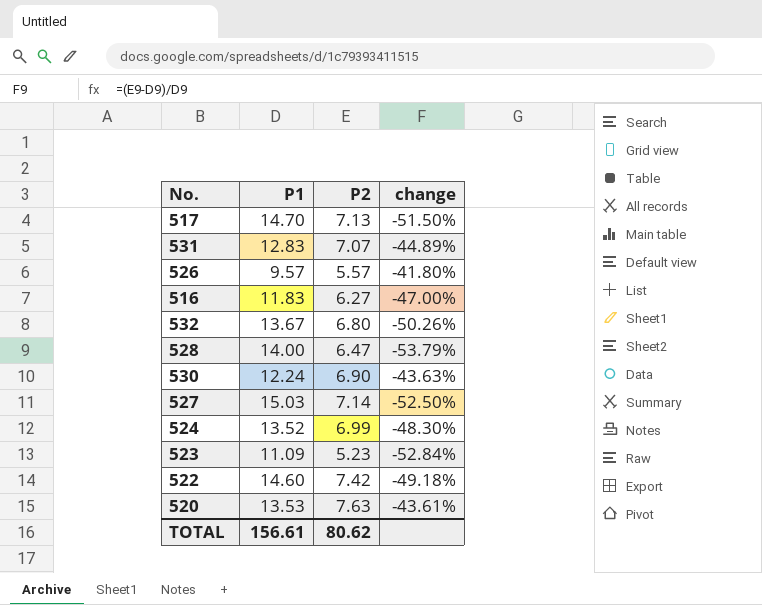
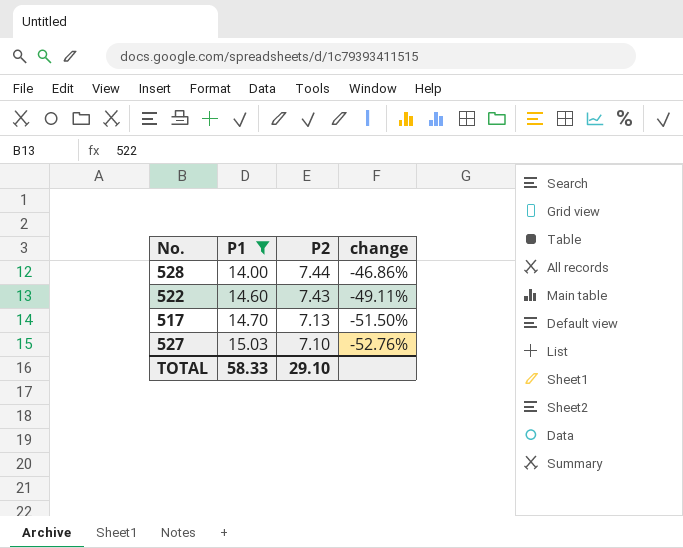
filter: none -> P1 >= 14.00
row order: none -> P1 ascending
528 | P2: 6.47 -> 7.44
528 | change: -53.79% -> -46.86%
522 | P2: 7.42 -> 7.43
522 | change: -49.18% -> -49.11%
527 | P2: 7.14 -> 7.10
527 | change: -52.50% -> -52.76%
TOTAL | P1: 156.61 -> 58.33
TOTAL | P2: 80.62 -> 29.10

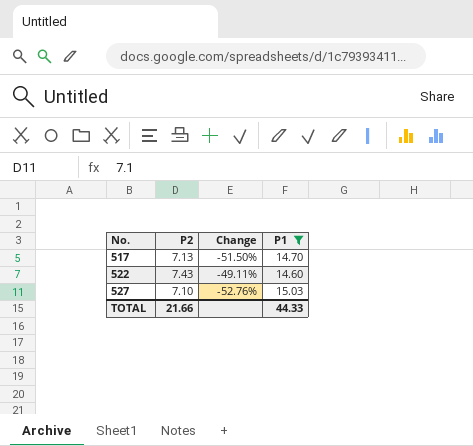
row order: P1 ascending -> No. ascending
column name: change -> Change
column P1 | position: 2 -> 4
row 528: 14.00 | 7.44 | -46.86% -> none
TOTAL | P2: 29.10 -> 21.66
TOTAL | P1: 58.33 -> 44.33

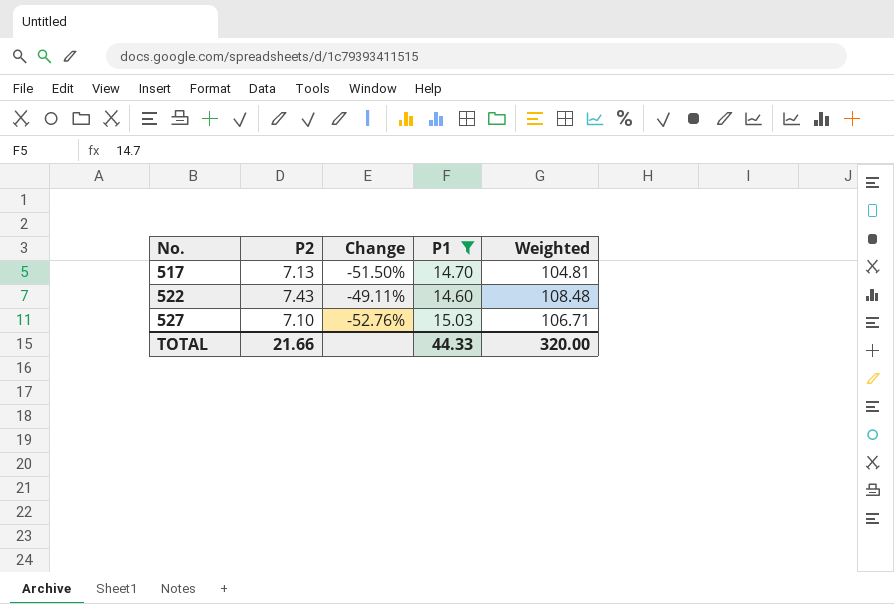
column Weighted | formula: none -> [P2] * [P1]

